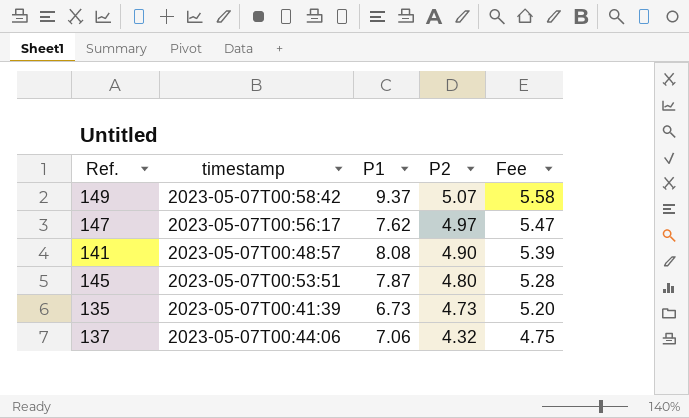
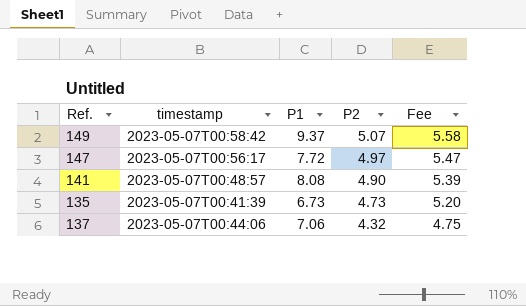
row 145: 2023-05-07T00:53:51 | 7.87 | 4.80 | 5.28 -> none
147 | P1: 7.62 -> 7.72

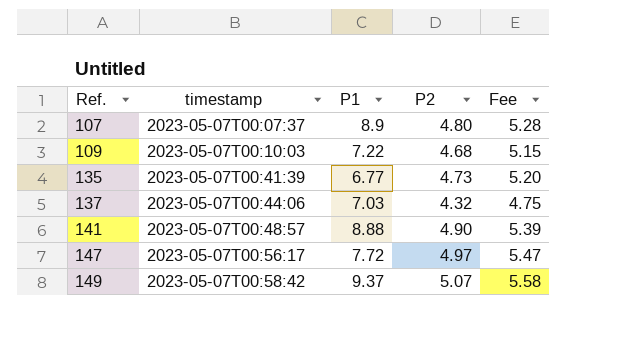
row order: P2 descending -> Ref. ascending
row 107: none -> 2023-05-07T00:07:37 | 8.9 | 4.80 | 5.28
row 109: none -> 2023-05-07T00:10:03 | 7.22 | 4.68 | 5.15
135 | P1: 6.73 -> 6.77
137 | P1: 7.06 -> 7.03
141 | P1: 8.08 -> 8.88

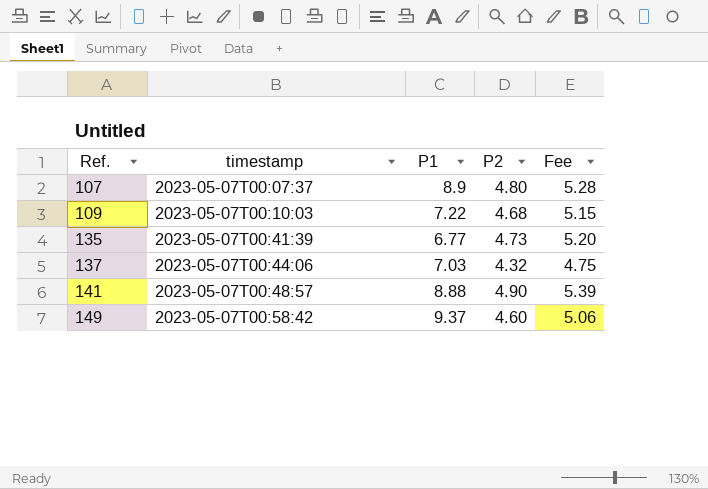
row 147: 2023-05-07T00:56:17 | 7.72 | 4.97 | 5.47 -> none
149 | P2: 5.07 -> 4.60
149 | Fee: 5.58 -> 5.06

